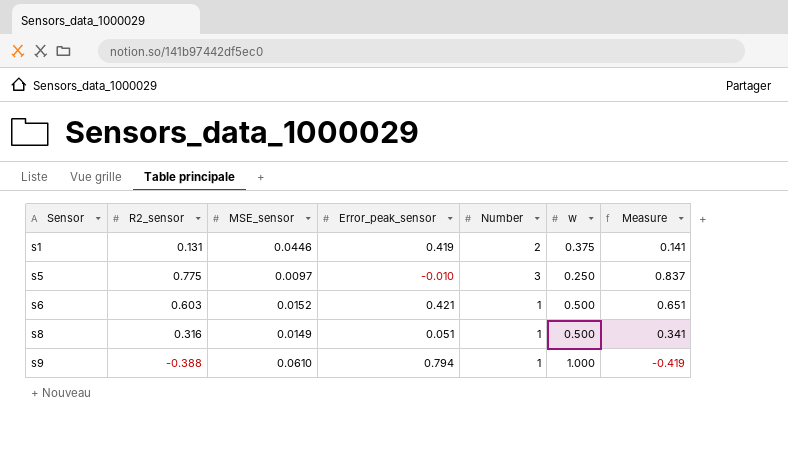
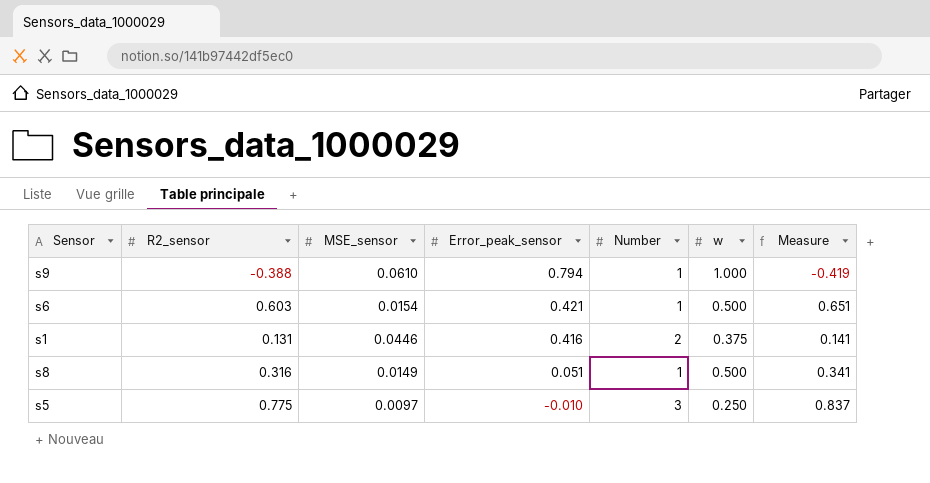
row order: Sensor ascending -> Error_peak_sensor descending
s6 | MSE_sensor: 0.0152 -> 0.0154
s1 | Error_peak_sensor: 0.419 -> 0.416

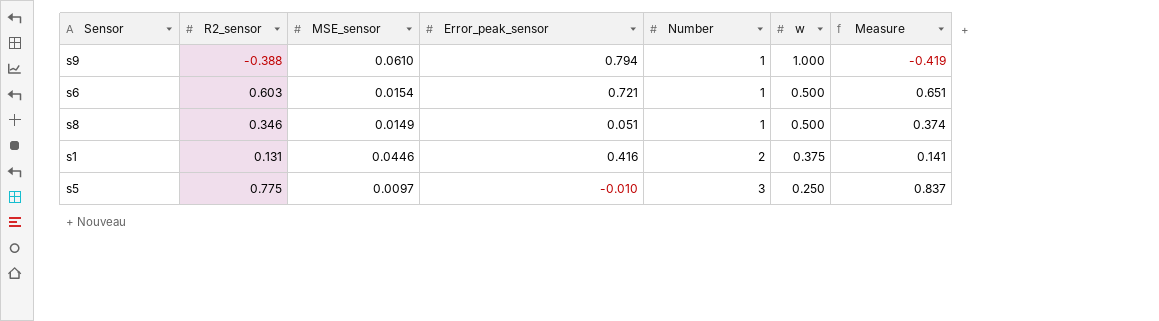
row order: Error_peak_sensor descending -> Number ascending
s6 | Error_peak_sensor: 0.421 -> 0.721
s8 | R2_sensor: 0.316 -> 0.346
s8 | Measure: 0.341 -> 0.374

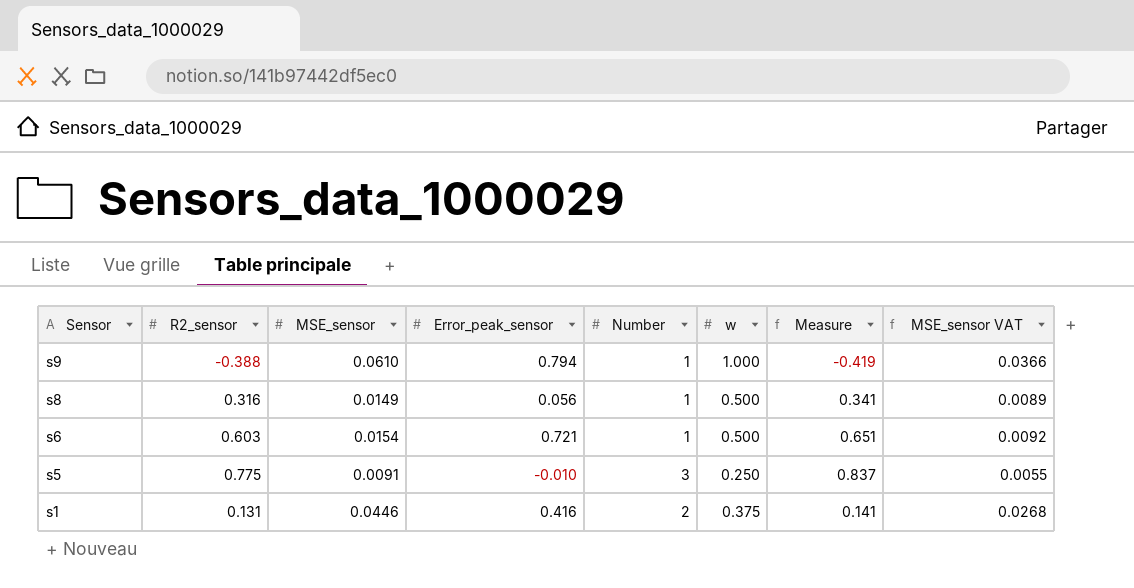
row order: Number ascending -> Sensor descending
column MSE_sensor VAT | formula: none -> [MSE_sensor] * 0.6
s8 | R2_sensor: 0.346 -> 0.316
s8 | Error_peak_sensor: 0.051 -> 0.056
s8 | Measure: 0.374 -> 0.341
s5 | MSE_sensor: 0.0097 -> 0.0091

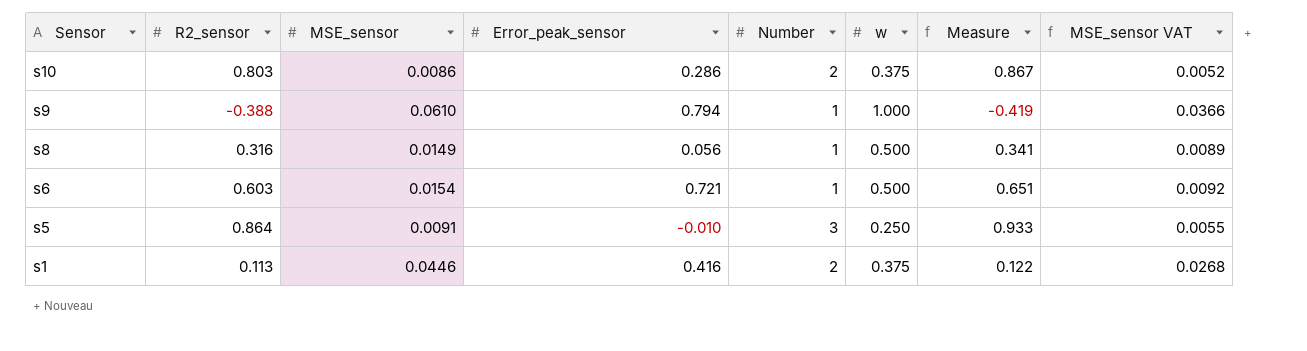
row s10: none -> 0.803 | 0.0086 | 0.286 | 2 | 0.375 | 0.867 | 0.0052
s5 | R2_sensor: 0.775 -> 0.864
s5 | Measure: 0.837 -> 0.933
s1 | R2_sensor: 0.131 -> 0.113
s1 | Measure: 0.141 -> 0.122

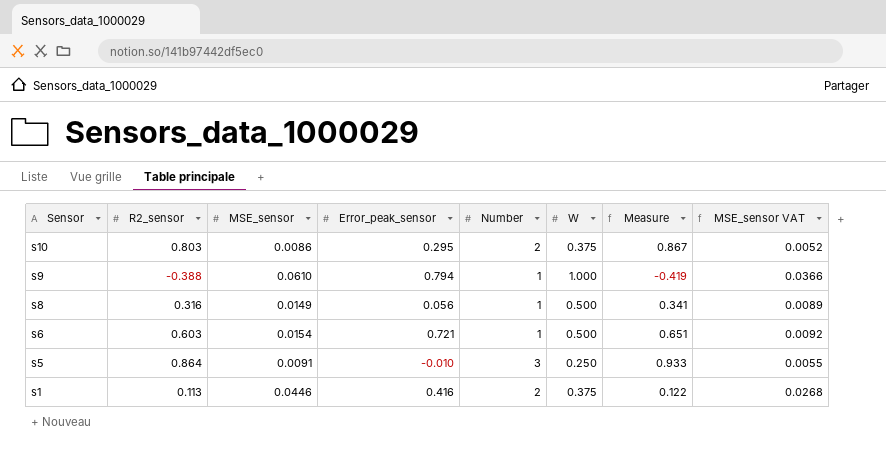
column name: w -> W
s10 | Error_peak_sensor: 0.286 -> 0.295

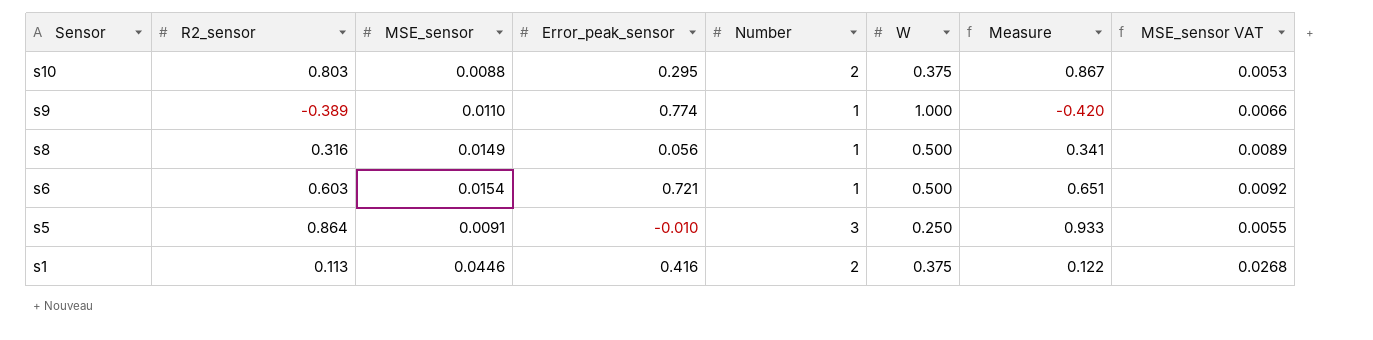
s10 | MSE_sensor: 0.0086 -> 0.0088
s10 | MSE_sensor VAT: 0.0052 -> 0.0053
s9 | R2_sensor: -0.388 -> -0.389
s9 | MSE_sensor: 0.0610 -> 0.0110
s9 | Error_peak_sensor: 0.794 -> 0.774
s9 | Measure: -0.419 -> -0.420
s9 | MSE_sensor VAT: 0.0366 -> 0.0066

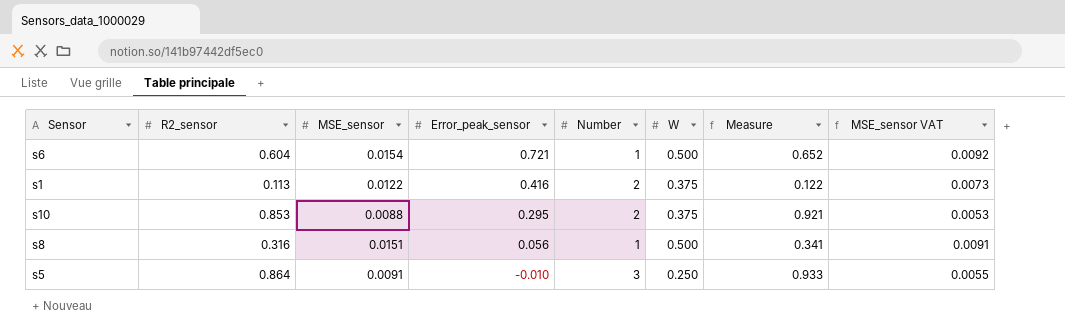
row order: Sensor descending -> Error_peak_sensor descending
row s9: -0.389 | 0.0110 | 0.774 | 1 | 1.000 | -0.420 | 0.0066 -> none
s6 | R2_sensor: 0.603 -> 0.604
s6 | Measure: 0.651 -> 0.652
s1 | MSE_sensor: 0.0446 -> 0.0122
s1 | MSE_sensor VAT: 0.0268 -> 0.0073
s10 | R2_sensor: 0.803 -> 0.853
s10 | Measure: 0.867 -> 0.921
s8 | MSE_sensor: 0.0149 -> 0.0151
s8 | MSE_sensor VAT: 0.0089 -> 0.0091

